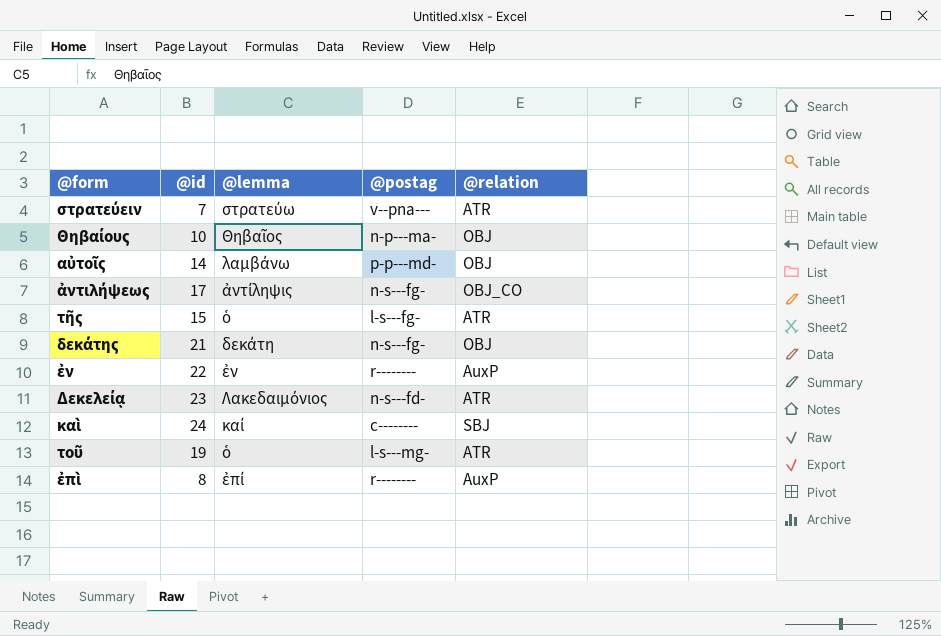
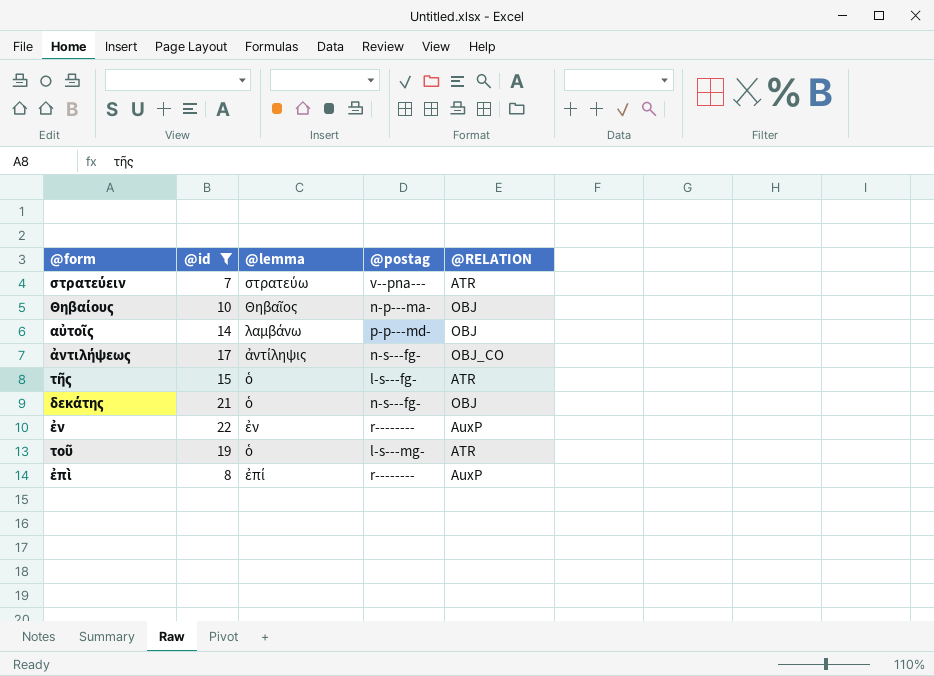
filter: none -> @id <= 22
column name: @relation -> @RELATION
δεκάτης | @lemma: δεκάτη -> ὁ

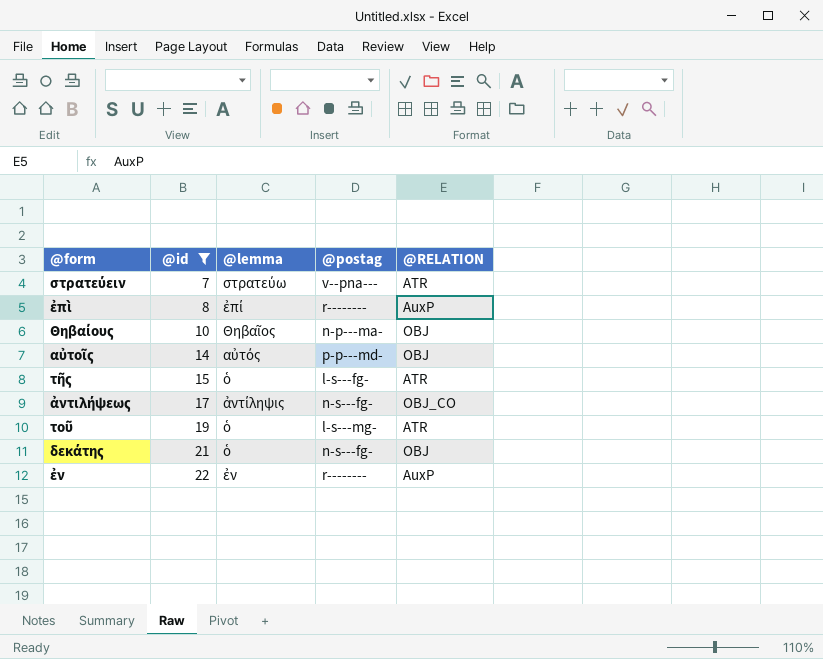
row order: none -> @id ascending
αὐτοῖς | @lemma: λαμβάνω -> αὐτός

